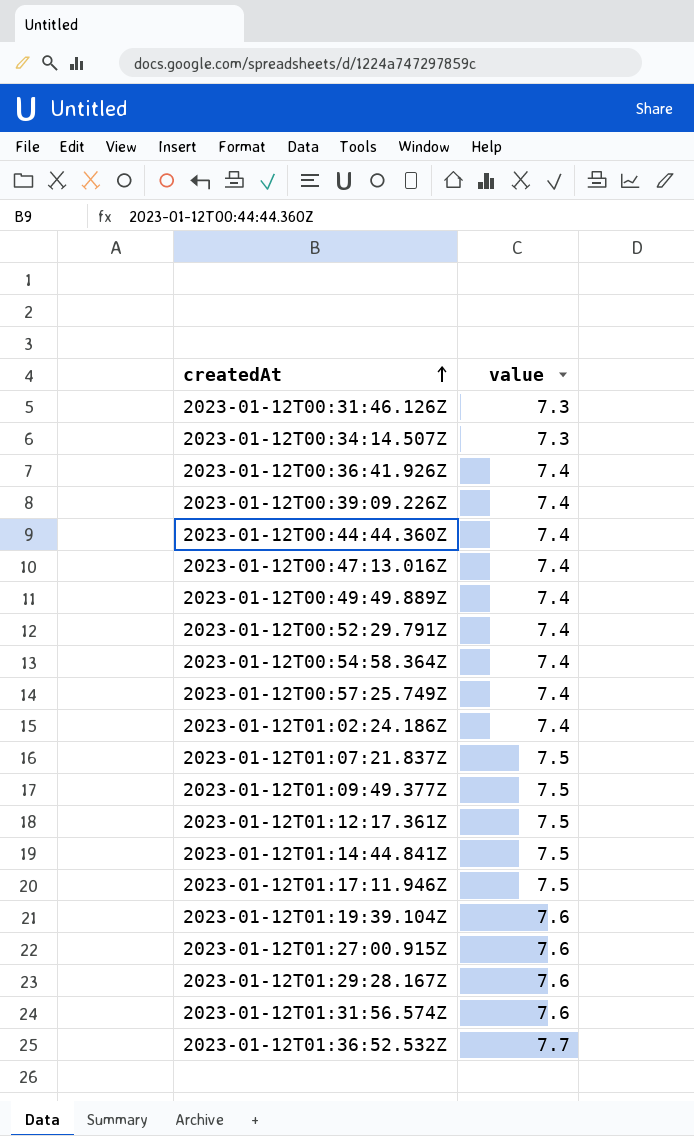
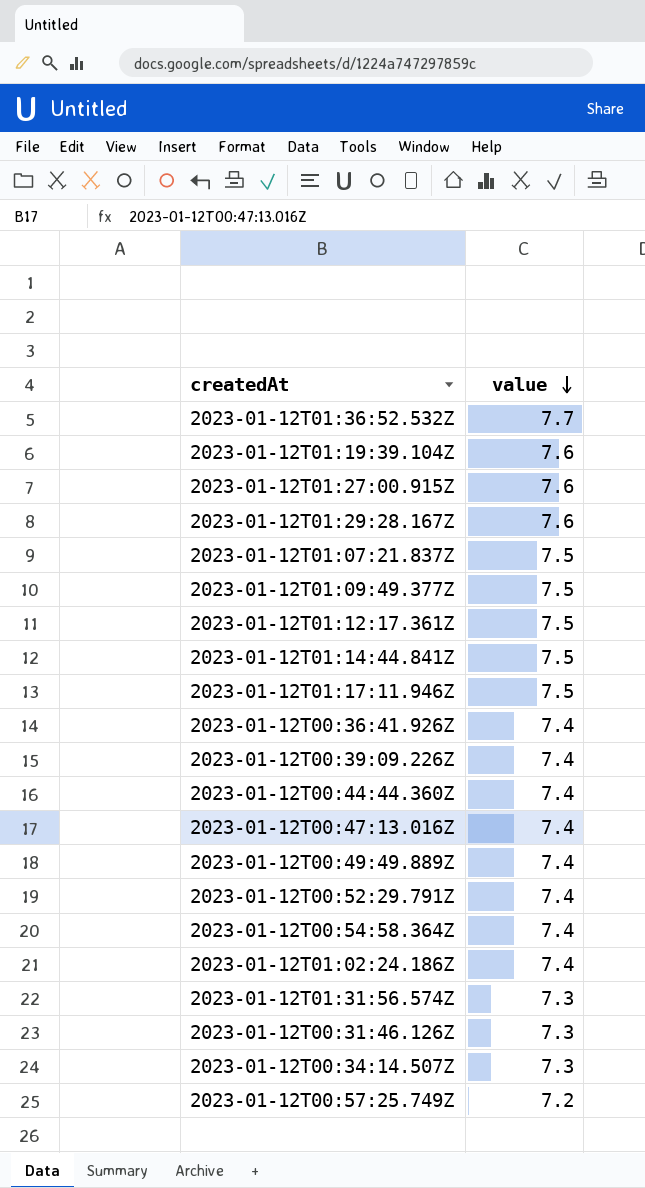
row order: createdAt ascending -> value descending
2023-01-12T01:31:56.574Z | value: 7.6 -> 7.3
2023-01-12T00:57:25.749Z | value: 7.4 -> 7.2

